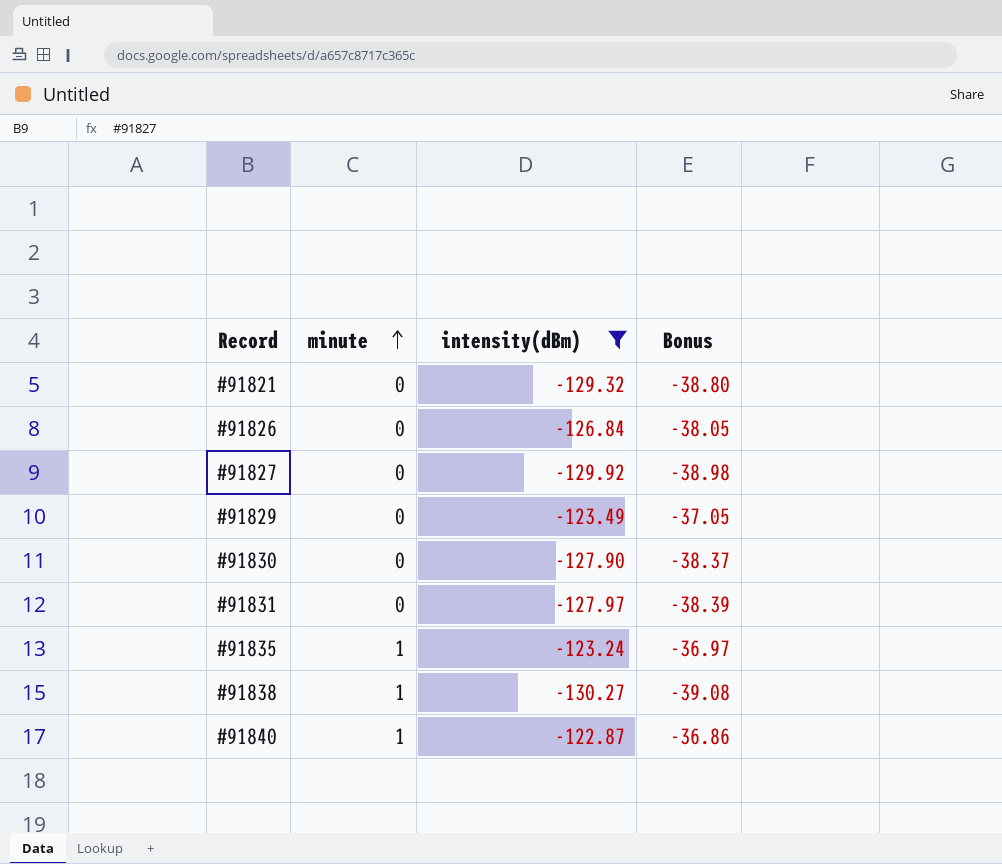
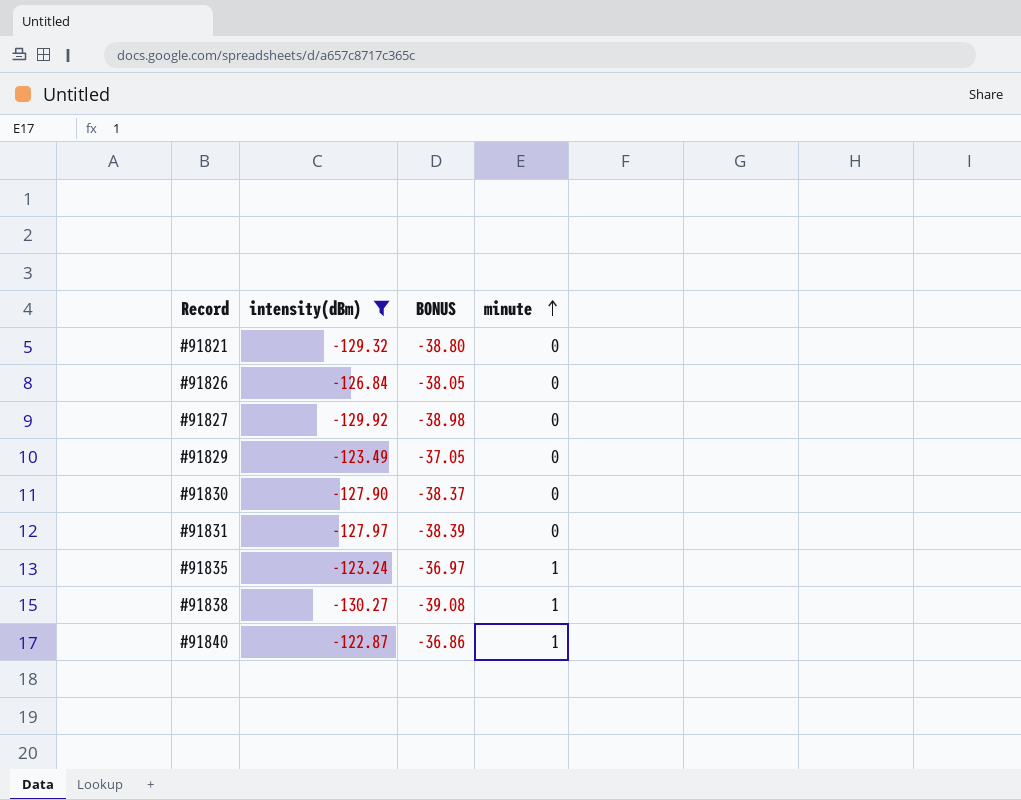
column name: Bonus -> BONUS
column minute | position: 2 -> 4

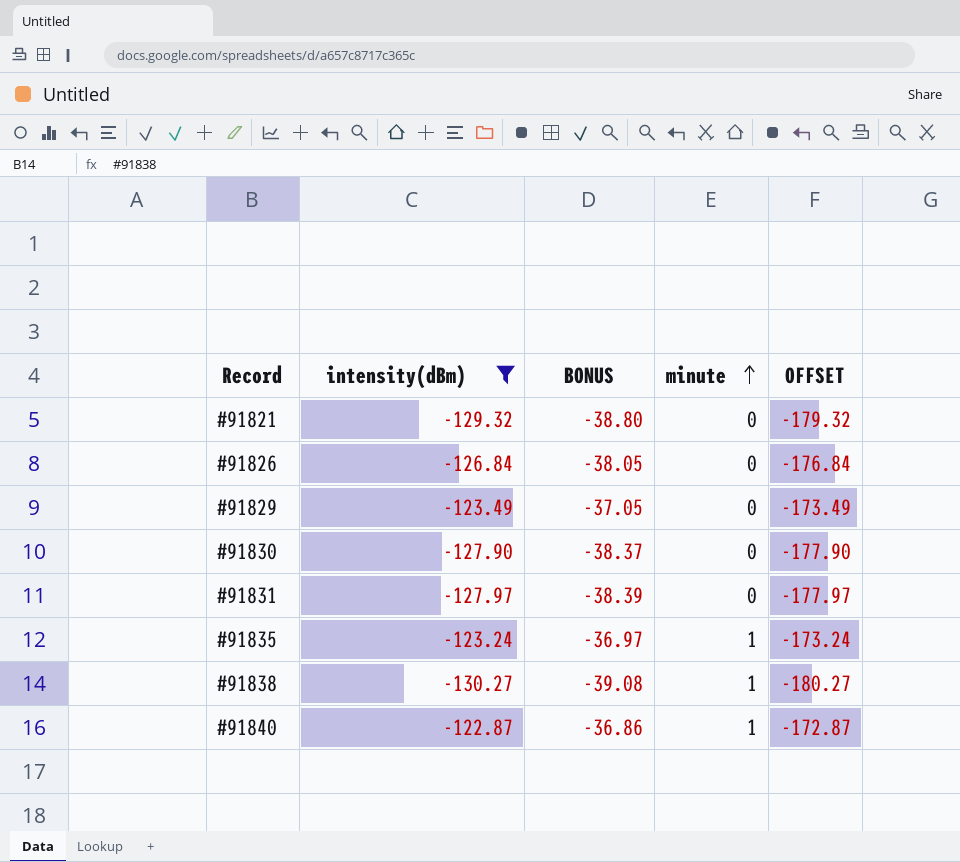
column OFFSET | formula: none -> [intensity(dBm)] - 50
row #91827: -129.92 | -38.98 | 0 -> none

